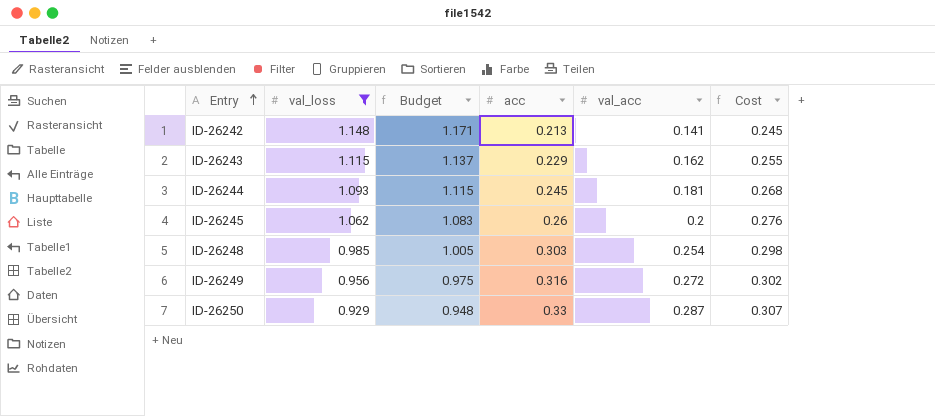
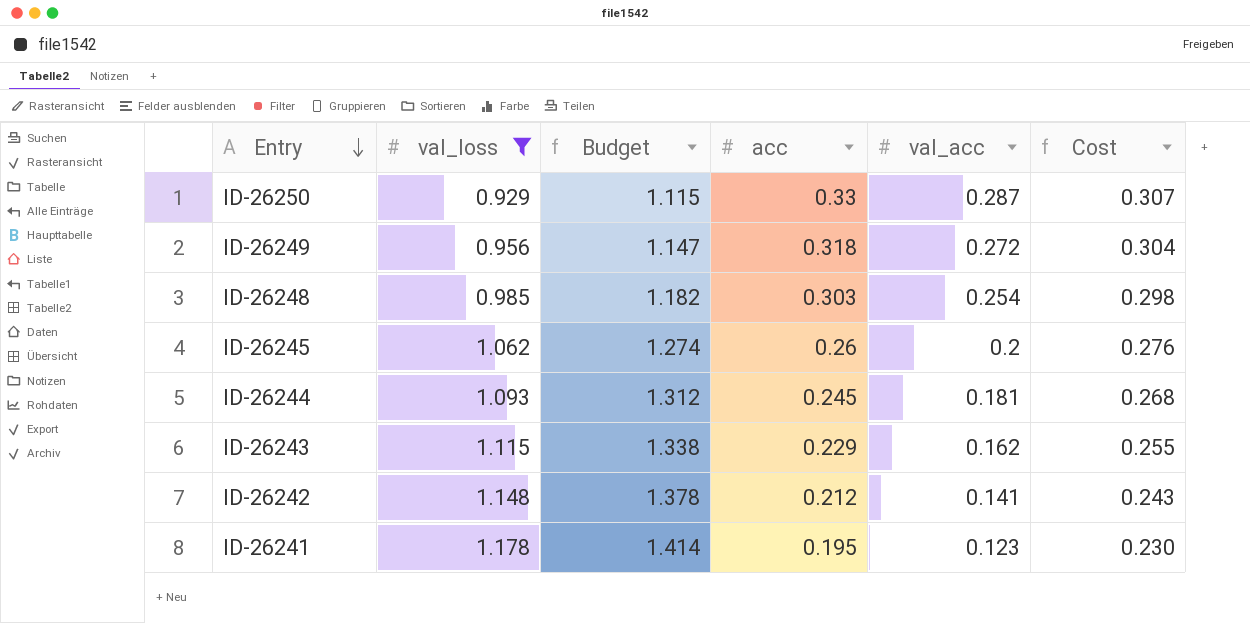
row order: Entry ascending -> Entry descending
column Budget | formula: [val_loss] * 1.02 -> [val_loss] * 1.2
ID-26249 | acc: 0.316 -> 0.318
ID-26249 | Cost: 0.302 -> 0.304
ID-26242 | acc: 0.213 -> 0.212
ID-26242 | Cost: 0.245 -> 0.243
row ID-26241: none -> 1.178 | 1.414 | 0.195 | 0.123 | 0.230

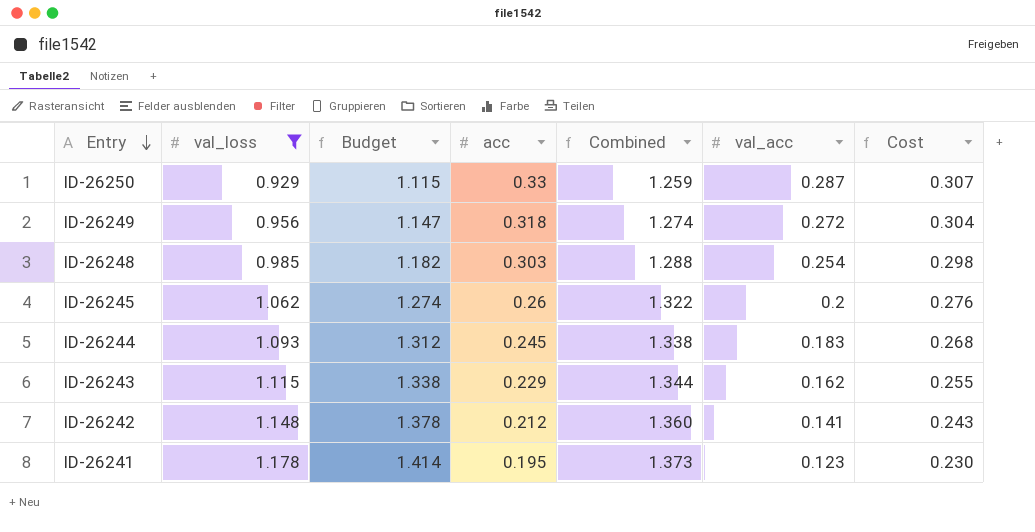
column Combined | formula: none -> [val_loss] + [acc]
ID-26244 | val_acc: 0.181 -> 0.183

